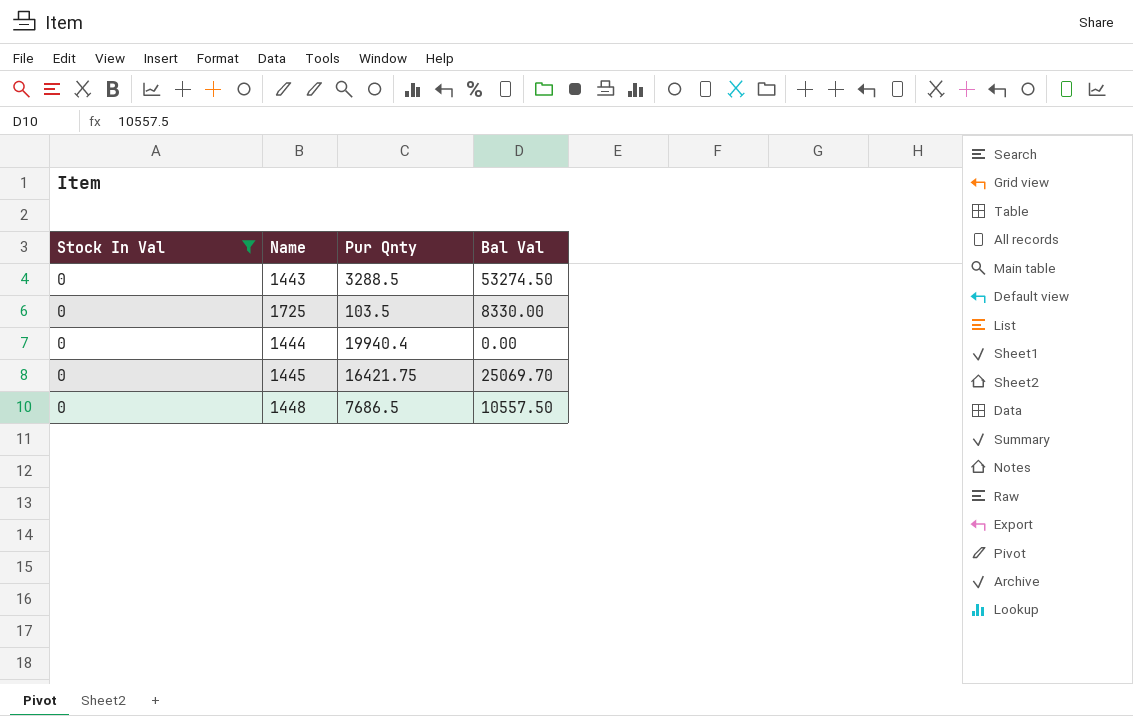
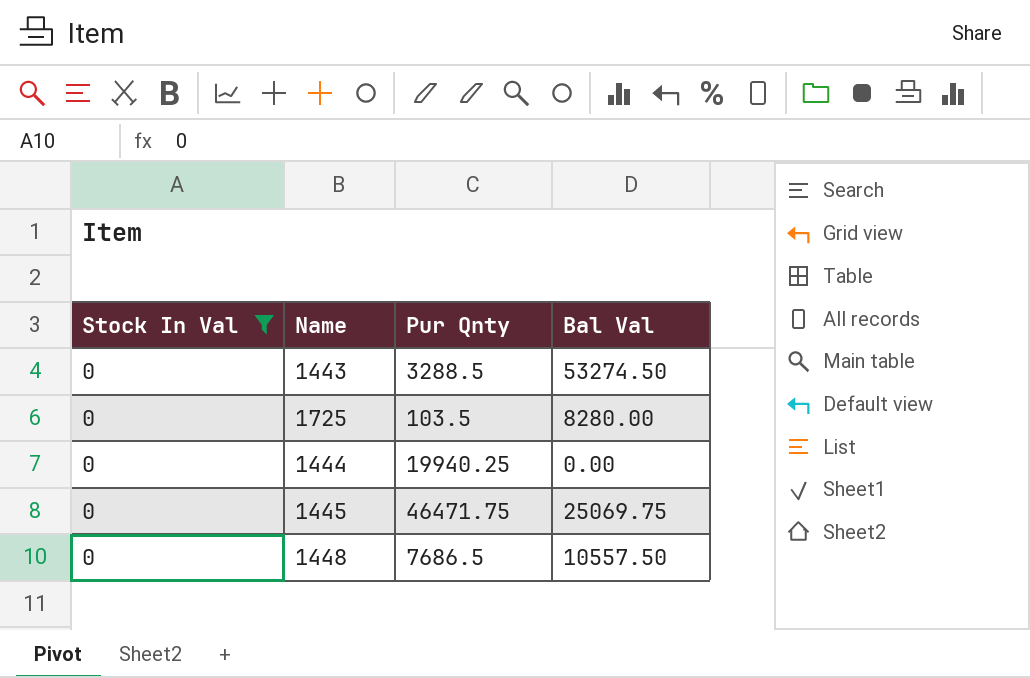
1725 | Bal Val: 8330.00 -> 8280.00
1444 | Pur Qnty: 19940.4 -> 19940.25
1445 | Pur Qnty: 16421.75 -> 46471.75
1445 | Bal Val: 25069.70 -> 25069.75

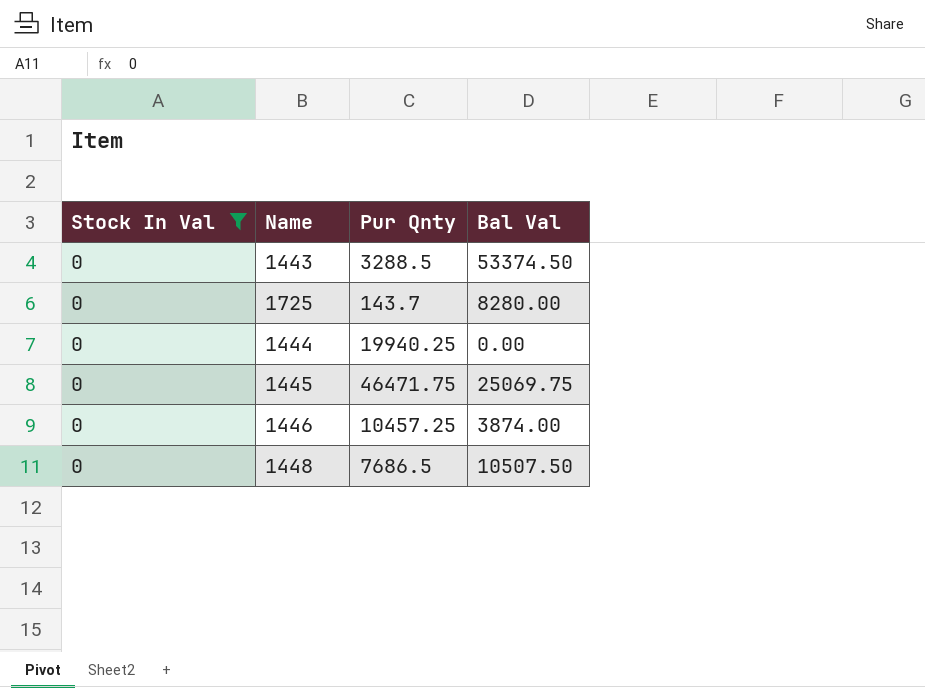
1443 | Bal Val: 53274.50 -> 53374.50
1725 | Pur Qnty: 103.5 -> 143.7
row 1446: none -> 0 | 10457.25 | 3874.00
1448 | Bal Val: 10557.50 -> 10507.50

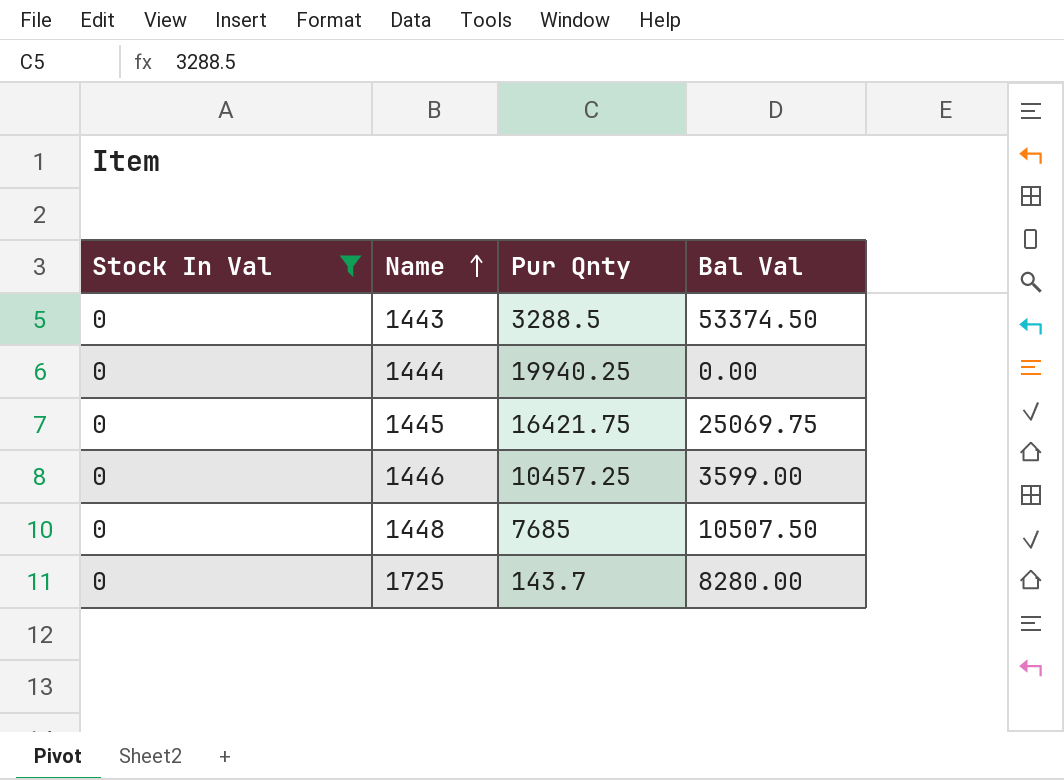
row order: none -> Name ascending
1445 | Pur Qnty: 46471.75 -> 16421.75
1446 | Bal Val: 3874.00 -> 3599.00
1448 | Pur Qnty: 7686.5 -> 7685

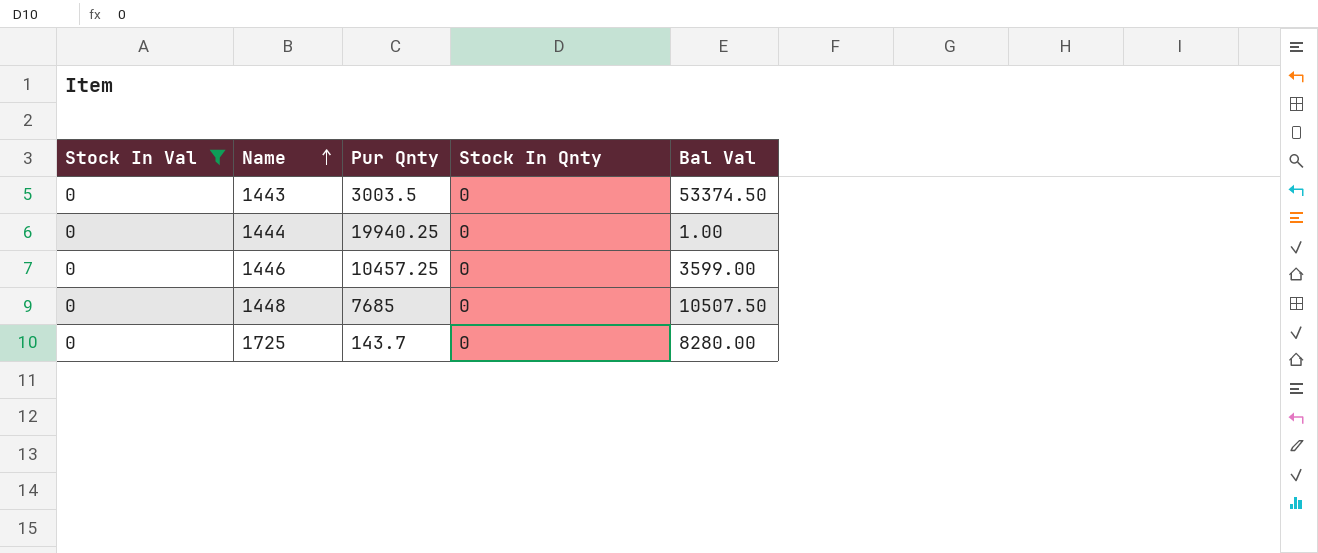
column Stock In Qnty | position: none -> 4
row 1445: 0 | 16421.75 | 25069.75 -> none
1443 | Pur Qnty: 3288.5 -> 3003.5
1444 | Bal Val: 0.00 -> 1.00

